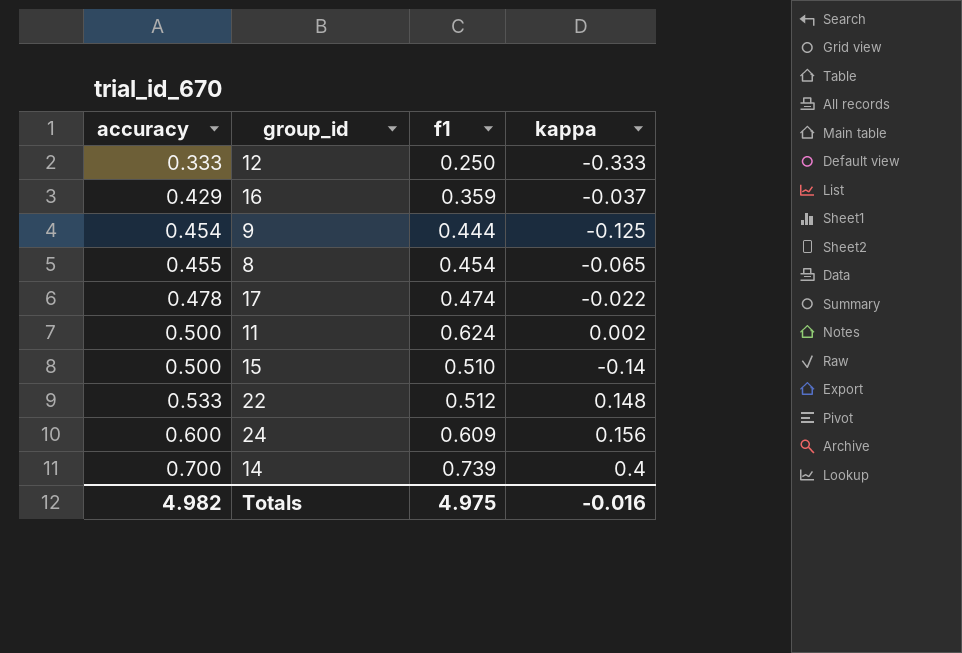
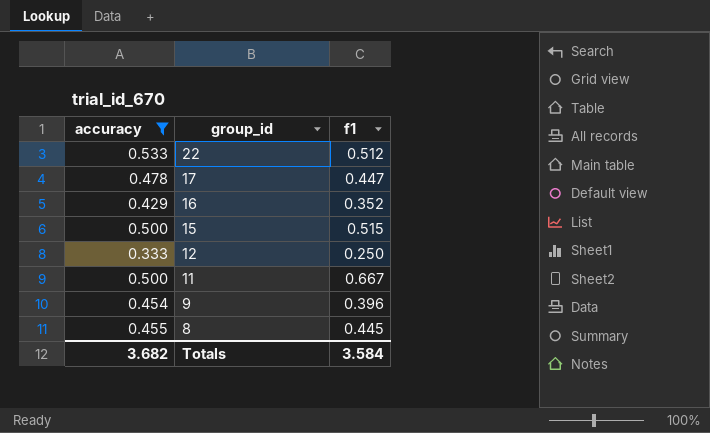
filter: none -> accuracy <= 0.533
row order: accuracy ascending -> group_id descending
column kappa | position: 4 -> none
17 | f1: 0.474 -> 0.447
16 | f1: 0.359 -> 0.352
15 | f1: 0.510 -> 0.515
11 | f1: 0.624 -> 0.667
9 | f1: 0.444 -> 0.396
8 | f1: 0.454 -> 0.445
Totals | accuracy: 4.982 -> 3.682
Totals | f1: 4.975 -> 3.584

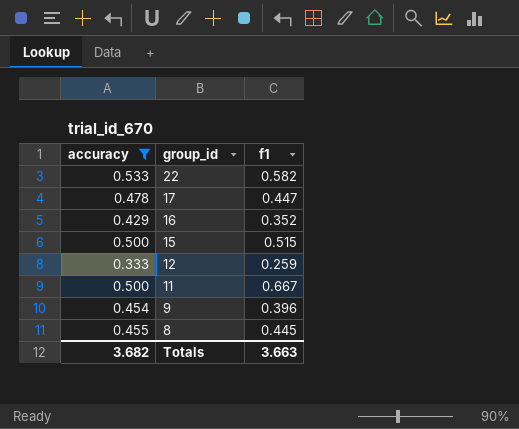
22 | f1: 0.512 -> 0.582
12 | f1: 0.250 -> 0.259
Totals | f1: 3.584 -> 3.663

